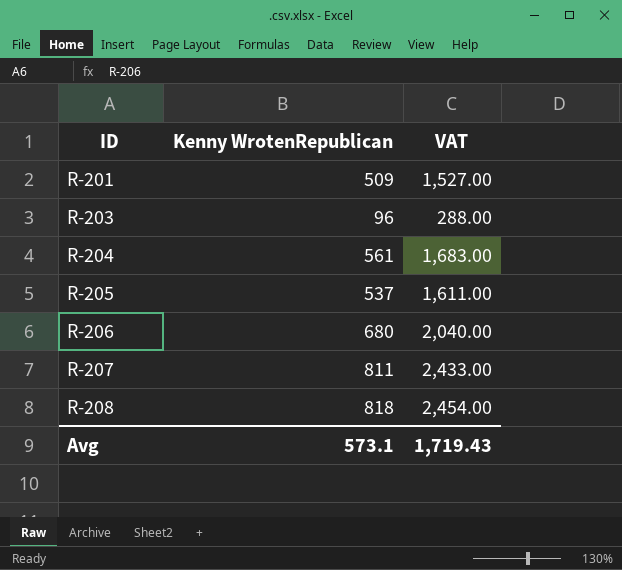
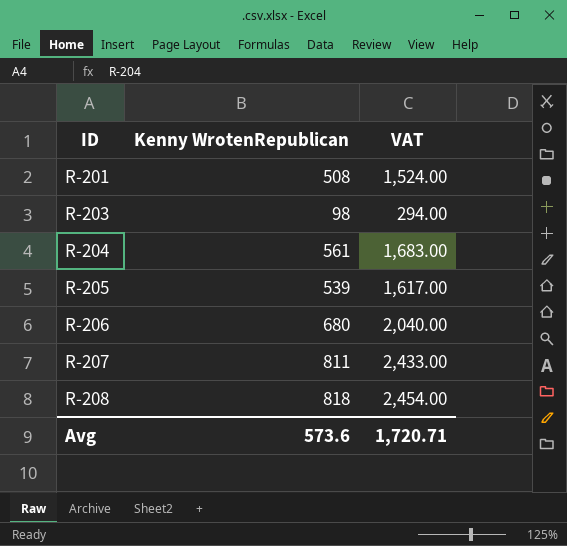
R-201 | Kenny WrotenRepublican: 509 -> 508
R-201 | VAT: 1,527.00 -> 1,524.00
R-203 | Kenny WrotenRepublican: 96 -> 98
R-203 | VAT: 288.00 -> 294.00
R-205 | Kenny WrotenRepublican: 537 -> 539
R-205 | VAT: 1,611.00 -> 1,617.00
Avg | Kenny WrotenRepublican: 573.1 -> 573.6
Avg | VAT: 1,719.43 -> 1,720.71

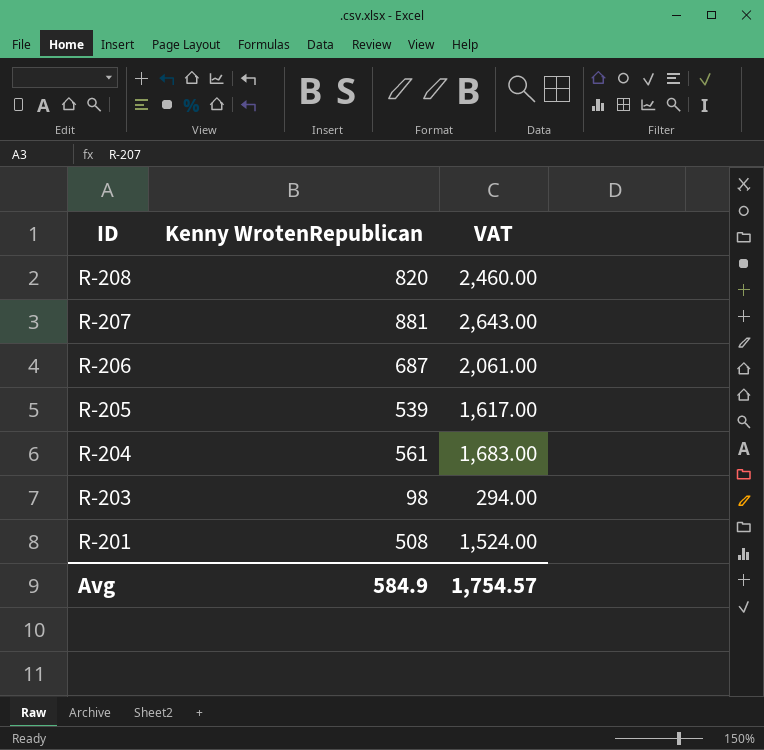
row order: ID ascending -> ID descending
R-208 | Kenny WrotenRepublican: 818 -> 820
R-208 | VAT: 2,454.00 -> 2,460.00
R-207 | Kenny WrotenRepublican: 811 -> 881
R-207 | VAT: 2,433.00 -> 2,643.00
R-206 | Kenny WrotenRepublican: 680 -> 687
R-206 | VAT: 2,040.00 -> 2,061.00
Avg | Kenny WrotenRepublican: 573.6 -> 584.9
Avg | VAT: 1,720.71 -> 1,754.57

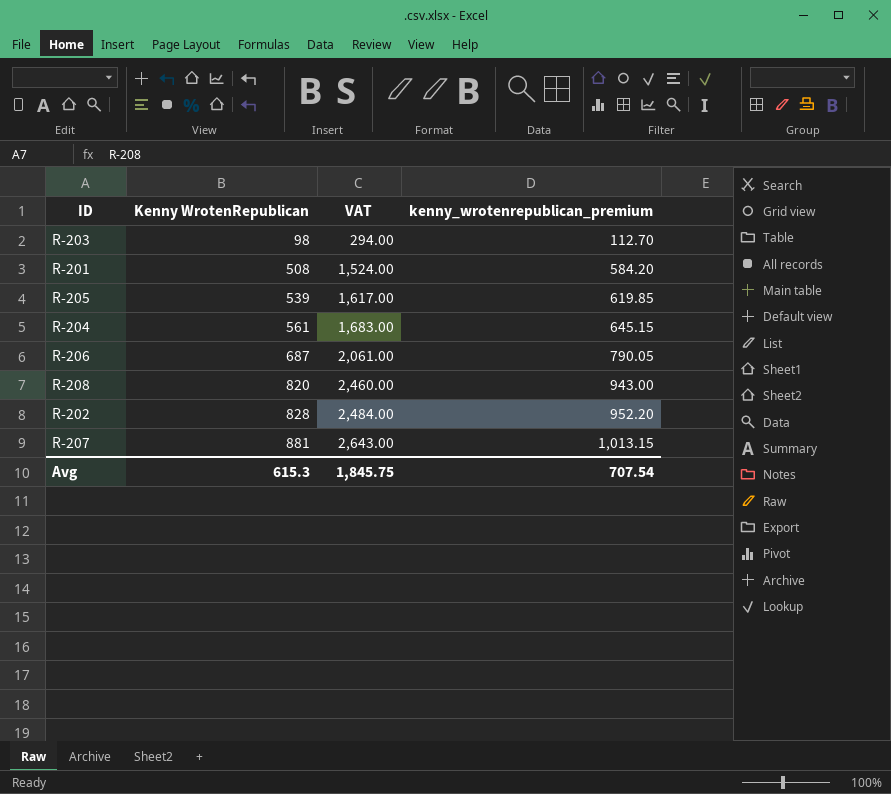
row order: ID descending -> Kenny WrotenRepublican ascending
column kenny_wrotenrepublican_premium | formula: none -> [Kenny WrotenRepublican] * 1.15
row R-202: none -> 828 | 2,484.00 | 952.20
Avg | Kenny WrotenRepublican: 584.9 -> 615.3
Avg | VAT: 1,754.57 -> 1,845.75

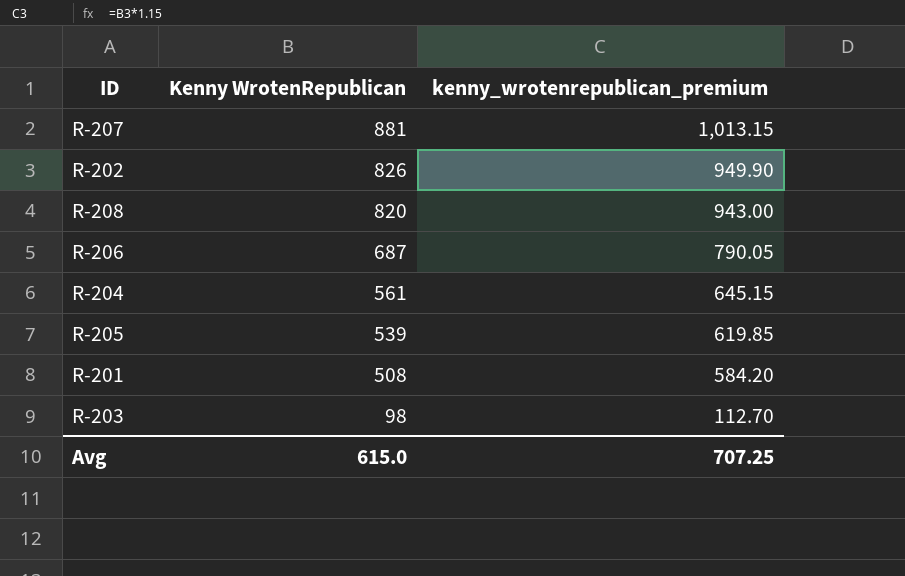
row order: Kenny WrotenRepublican ascending -> Kenny WrotenRepublican descending
column VAT | formula: [Kenny WrotenRepublican] * 3 -> none
R-202 | Kenny WrotenRepublican: 828 -> 826
R-202 | kenny_wrotenrepublican_premium: 952.20 -> 949.90
Avg | Kenny WrotenRepublican: 615.3 -> 615.0
Avg | kenny_wrotenrepublican_premium: 707.54 -> 707.25

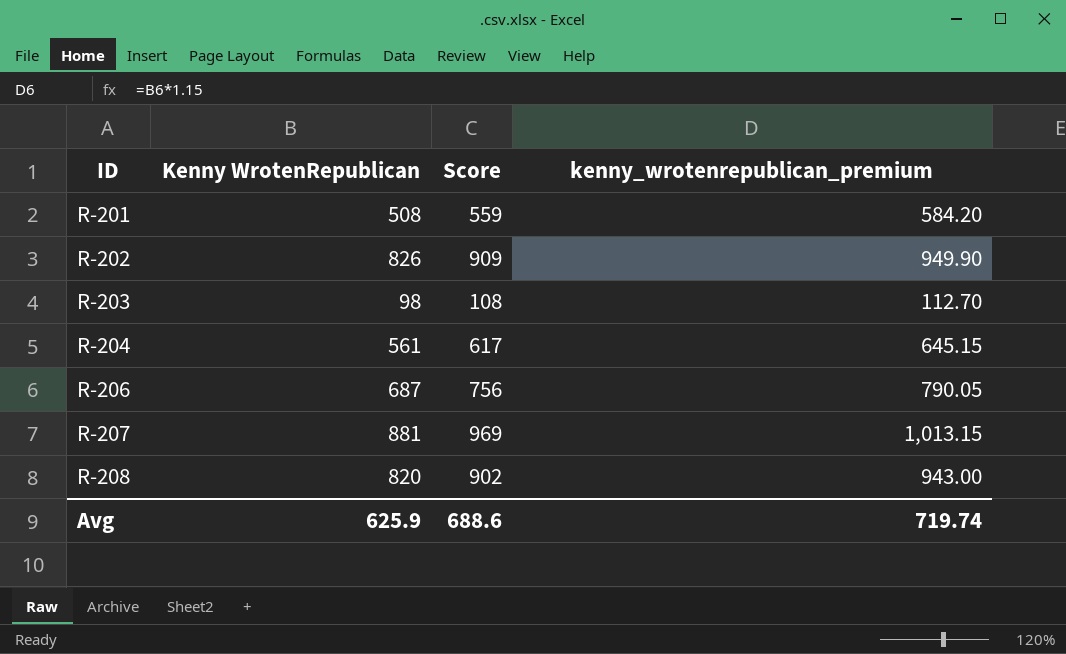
row order: Kenny WrotenRepublican descending -> ID ascending
column Score | formula: none -> [Kenny WrotenRepublican] * 1.1
row R-205: 539 | 619.85 -> none
Avg | Kenny WrotenRepublican: 615.0 -> 625.9
Avg | kenny_wrotenrepublican_premium: 707.25 -> 719.74

